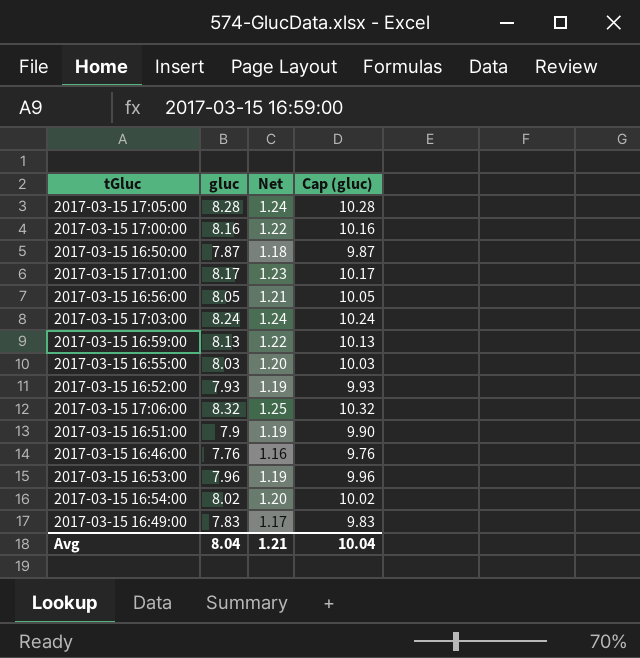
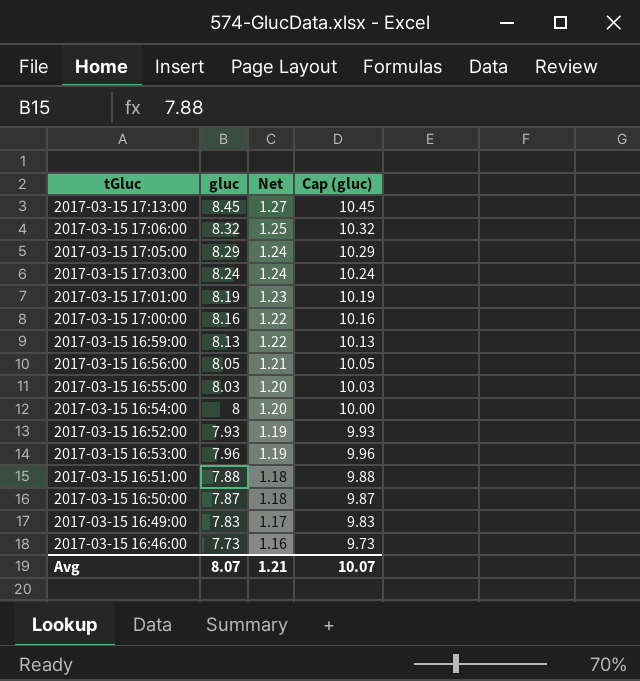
row order: none -> Net descending
row 2017-03-15 17:13:00: none -> 8.45 | 1.27 | 10.45
2017-03-15 17:05:00 | gluc: 8.28 -> 8.29
2017-03-15 17:05:00 | Cap (gluc): 10.28 -> 10.29
2017-03-15 17:01:00 | gluc: 8.17 -> 8.19
2017-03-15 17:01:00 | Cap (gluc): 10.17 -> 10.19
2017-03-15 16:54:00 | gluc: 8.02 -> 8
2017-03-15 16:54:00 | Cap (gluc): 10.02 -> 10.00
2017-03-15 16:51:00 | gluc: 7.9 -> 7.88
2017-03-15 16:51:00 | Net: 1.19 -> 1.18
2017-03-15 16:51:00 | Cap (gluc): 9.90 -> 9.88
2017-03-15 16:46:00 | gluc: 7.76 -> 7.73
2017-03-15 16:46:00 | Cap (gluc): 9.76 -> 9.73
Avg | gluc: 8.04 -> 8.07
Avg | Cap (gluc): 10.04 -> 10.07

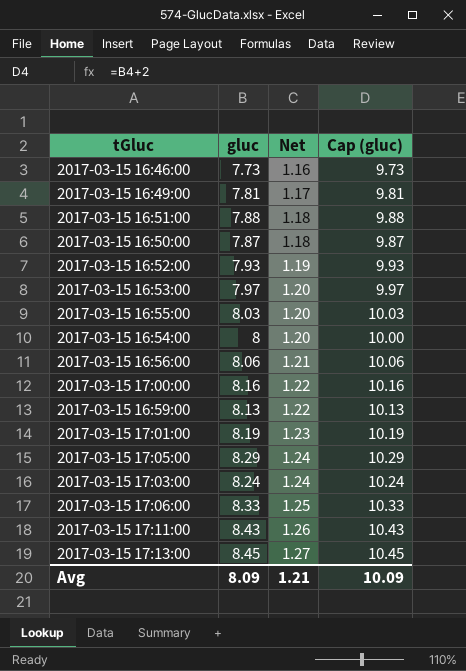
row order: Net descending -> Net ascending
2017-03-15 16:49:00 | gluc: 7.83 -> 7.81
2017-03-15 16:49:00 | Cap (gluc): 9.83 -> 9.81
2017-03-15 16:53:00 | gluc: 7.96 -> 7.97
2017-03-15 16:53:00 | Net: 1.19 -> 1.20
2017-03-15 16:53:00 | Cap (gluc): 9.96 -> 9.97
2017-03-15 16:56:00 | gluc: 8.05 -> 8.06
2017-03-15 16:56:00 | Cap (gluc): 10.05 -> 10.06
2017-03-15 17:06:00 | gluc: 8.32 -> 8.33
2017-03-15 17:06:00 | Cap (gluc): 10.32 -> 10.33
row 2017-03-15 17:11:00: none -> 8.43 | 1.26 | 10.43
Avg | gluc: 8.07 -> 8.09
Avg | Cap (gluc): 10.07 -> 10.09

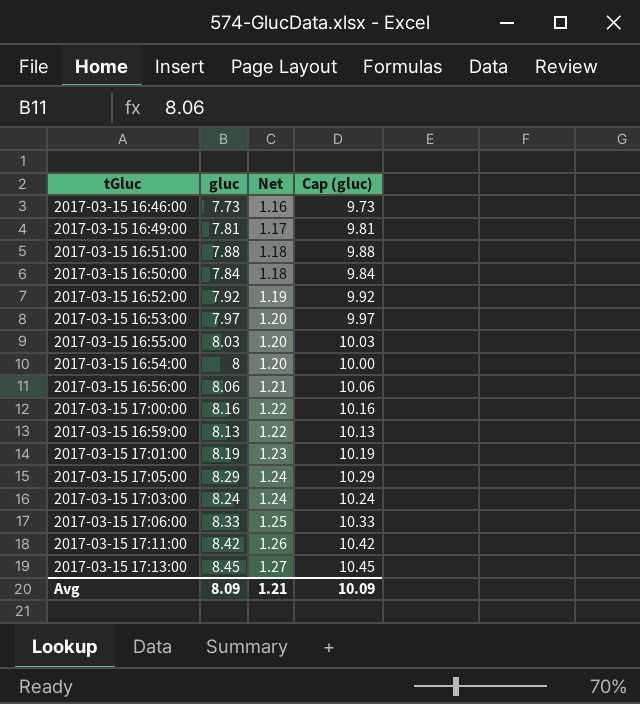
2017-03-15 16:50:00 | gluc: 7.87 -> 7.84
2017-03-15 16:50:00 | Cap (gluc): 9.87 -> 9.84
2017-03-15 16:52:00 | gluc: 7.93 -> 7.92
2017-03-15 16:52:00 | Cap (gluc): 9.93 -> 9.92
2017-03-15 17:11:00 | gluc: 8.43 -> 8.42
2017-03-15 17:11:00 | Cap (gluc): 10.43 -> 10.42

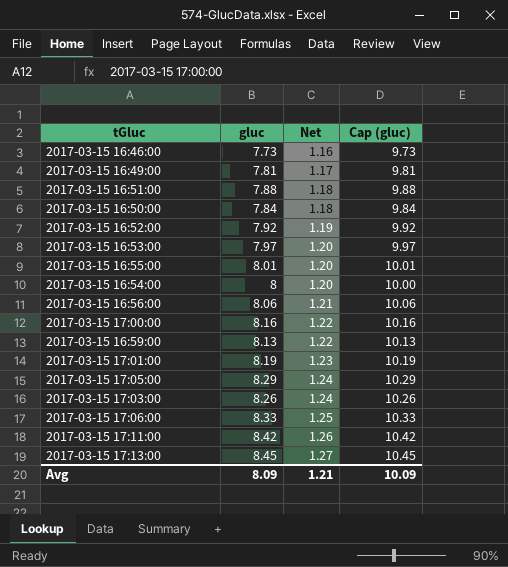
2017-03-15 16:55:00 | gluc: 8.03 -> 8.01
2017-03-15 16:55:00 | Cap (gluc): 10.03 -> 10.01
2017-03-15 17:03:00 | gluc: 8.24 -> 8.26
2017-03-15 17:03:00 | Cap (gluc): 10.24 -> 10.26

